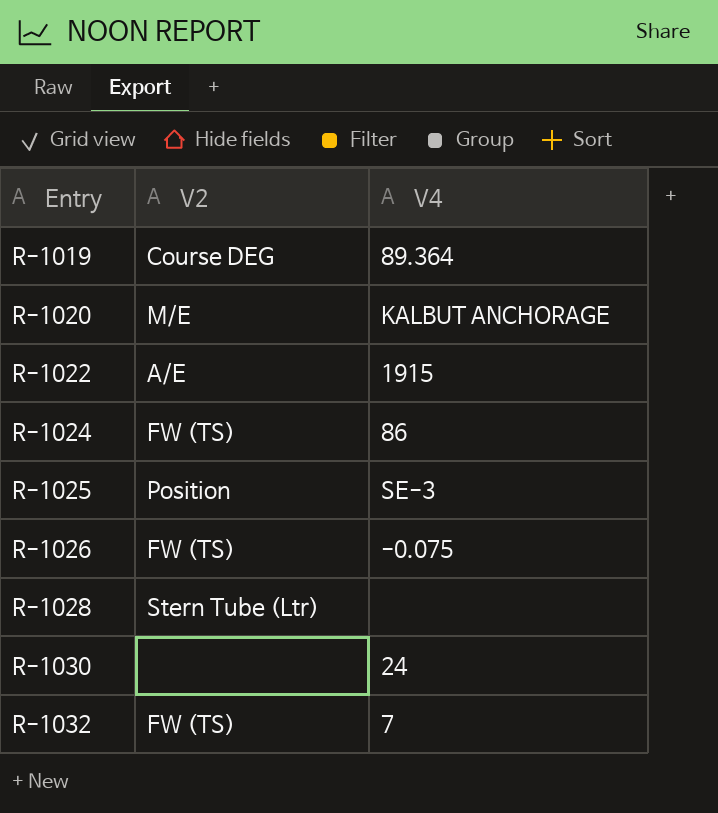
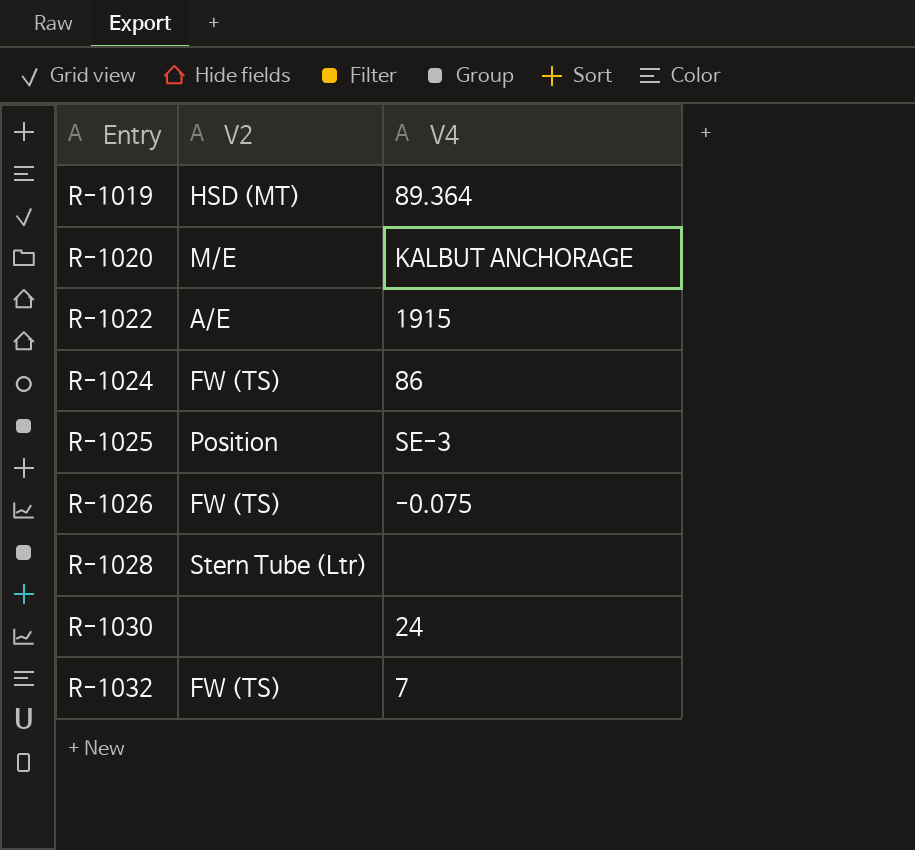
R-1019 | V2: Course DEG -> HSD (MT)

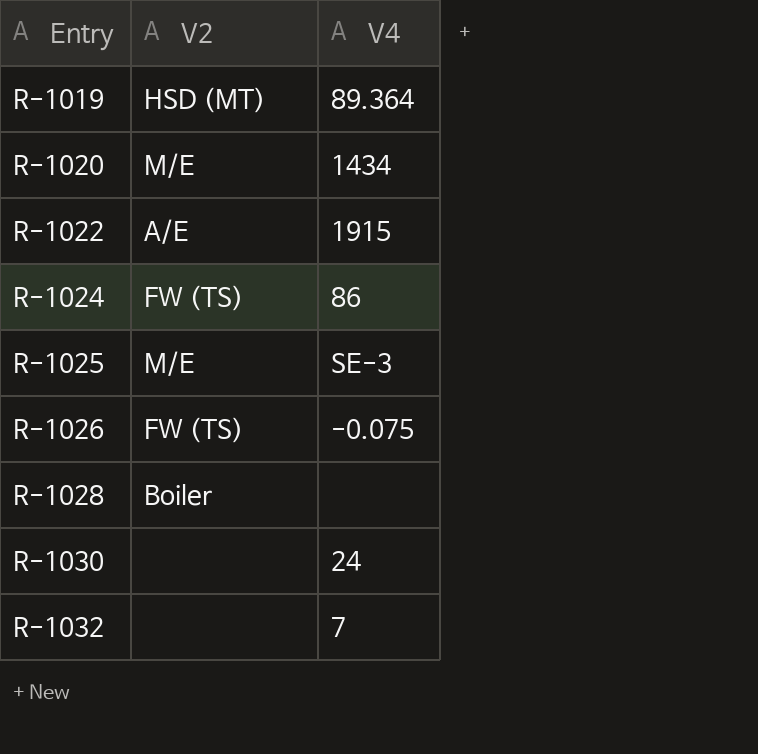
R-1020 | V4: KALBUT ANCHORAGE -> 1434
R-1025 | V2: Position -> M/E
R-1028 | V2: Stern Tube (Ltr) -> Boiler
R-1032 | V2: FW (TS) -> none

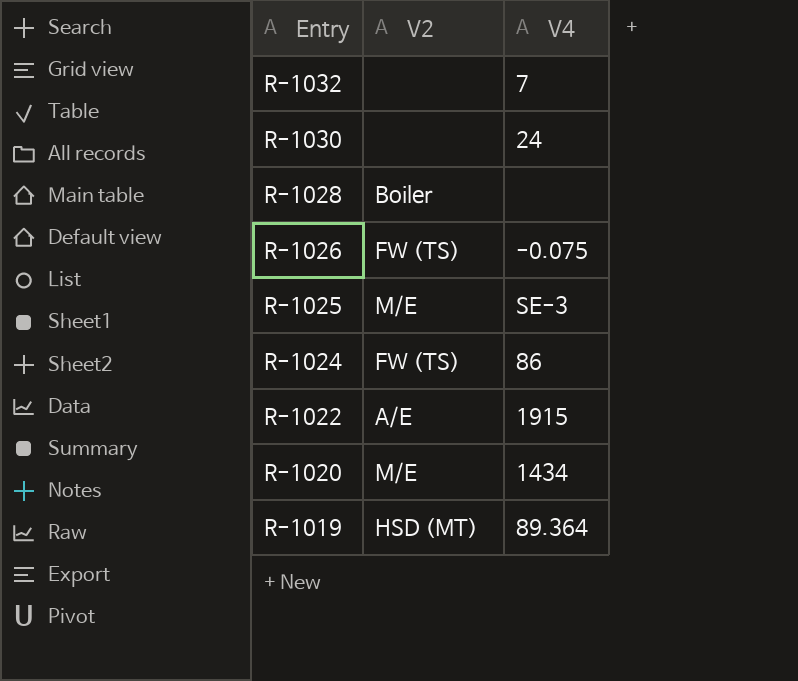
row order: Entry ascending -> Entry descending

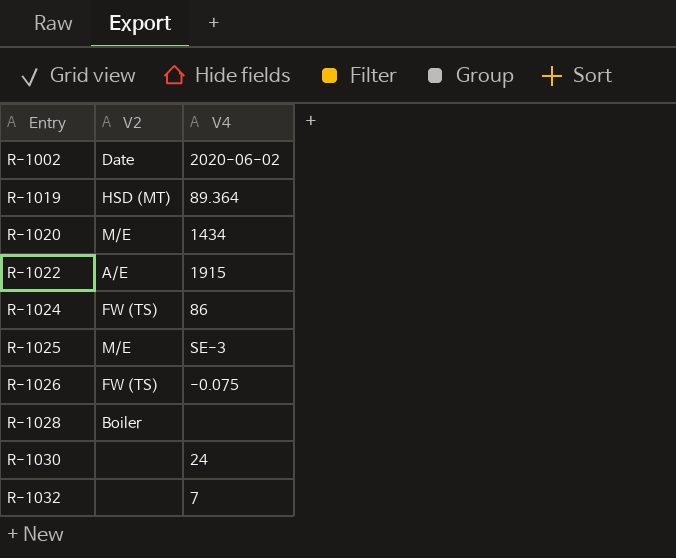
row order: Entry descending -> Entry ascending
row R-1002: none -> Date | 2020-06-02

